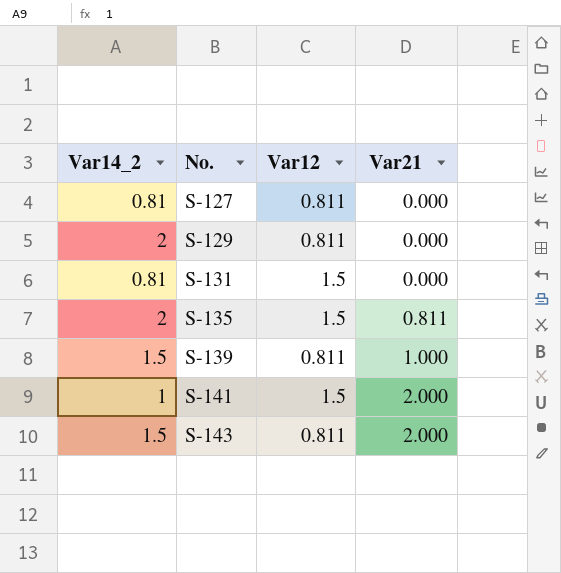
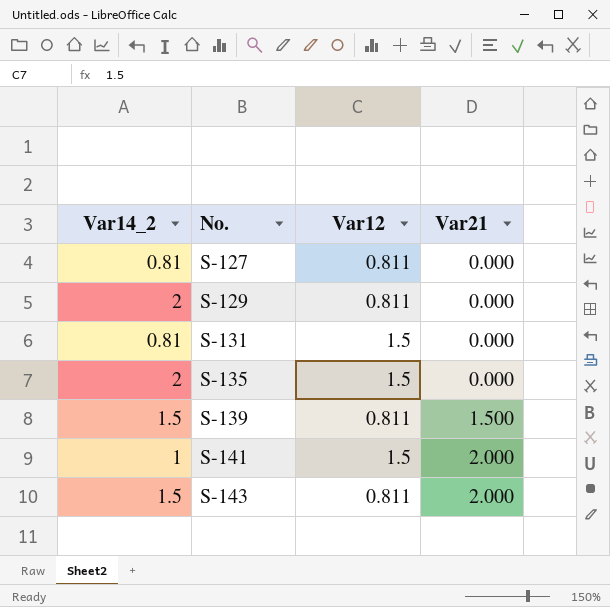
S-135 | Var21: 0.811 -> 0.000
S-139 | Var21: 1.000 -> 1.500

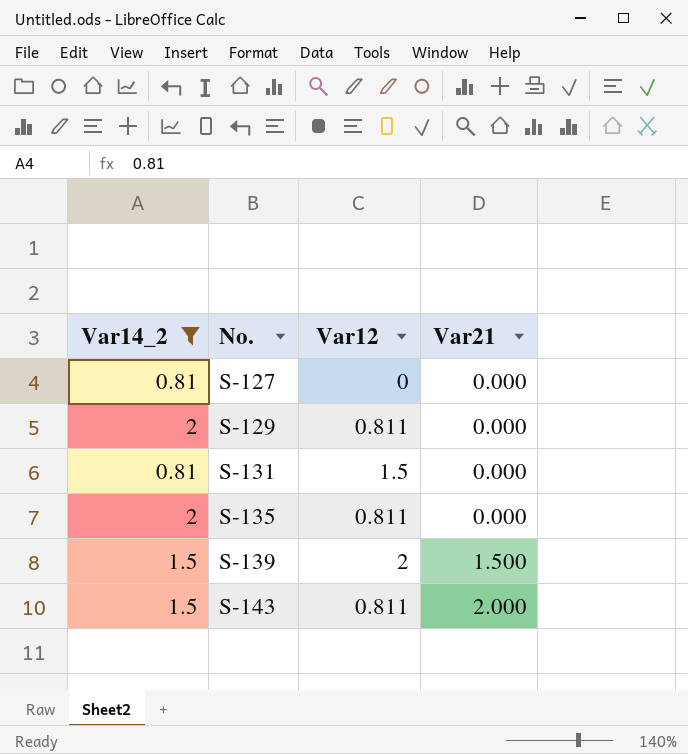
filter: none -> Var14_2 != 1
S-127 | Var12: 0.811 -> 0
S-135 | Var12: 1.5 -> 0.811
S-139 | Var12: 0.811 -> 2

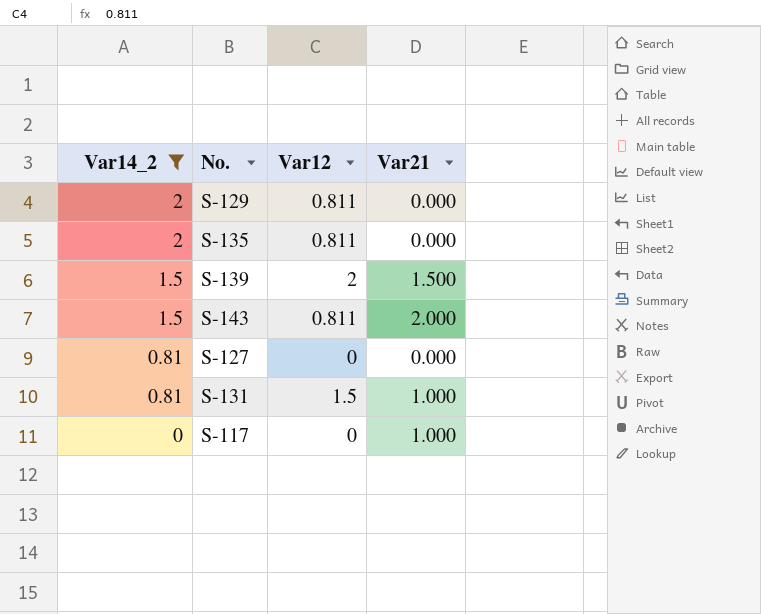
row order: No. ascending -> Var14_2 descending
S-131 | Var21: 0.000 -> 1.000
row S-117: none -> 0 | 0 | 1.000

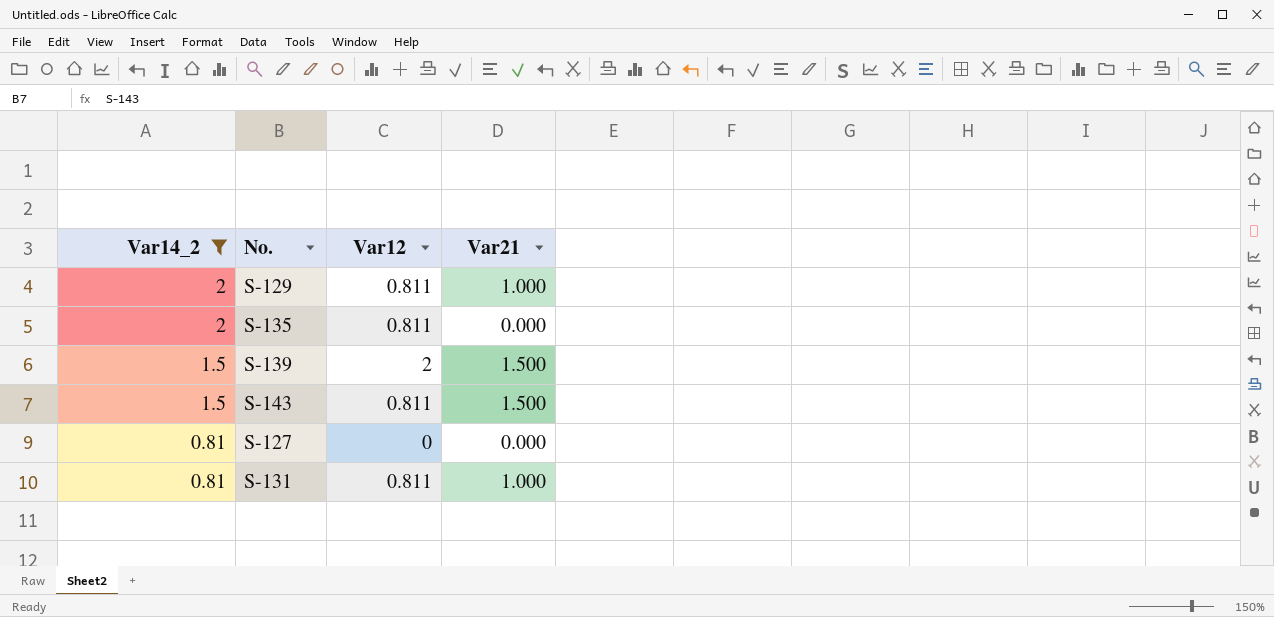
row S-117: 0 | 0 | 1.000 -> none
S-129 | Var21: 0.000 -> 1.000
S-143 | Var21: 2.000 -> 1.500
S-131 | Var12: 1.5 -> 0.811

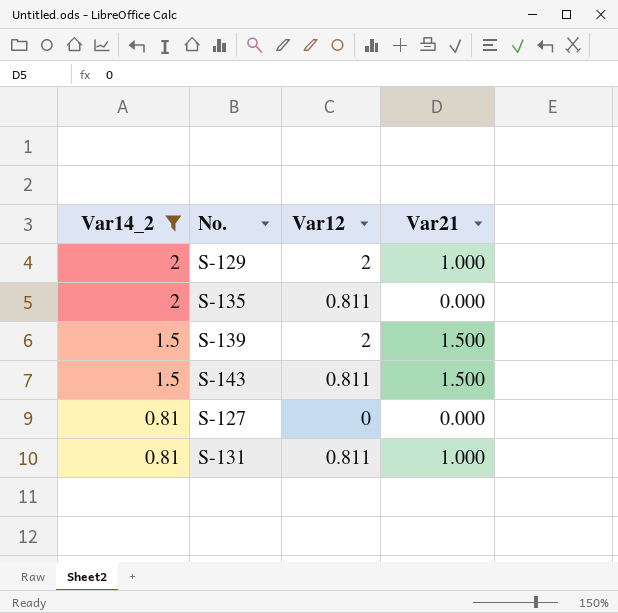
S-129 | Var12: 0.811 -> 2

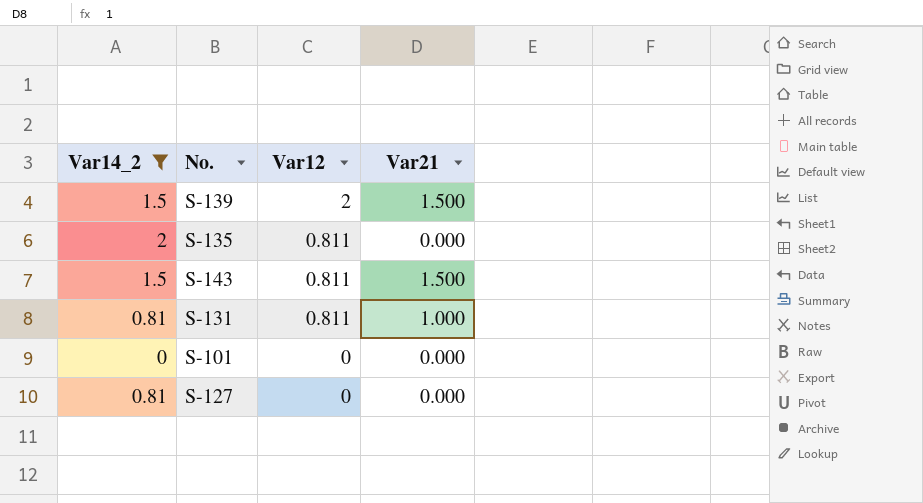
row order: Var14_2 descending -> Var12 descending
row S-129: 2 | 2 | 1.000 -> none
row S-101: none -> 0 | 0 | 0.000

